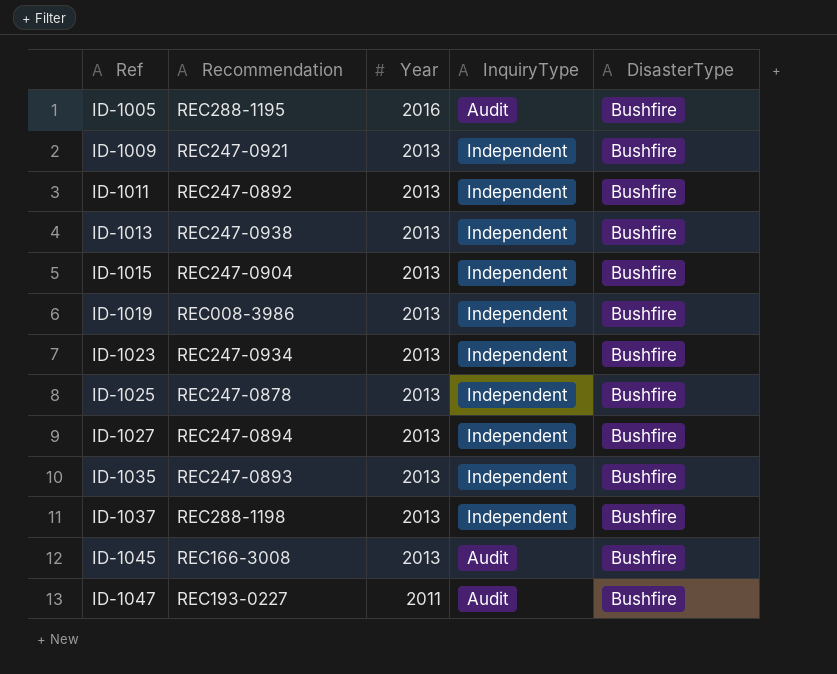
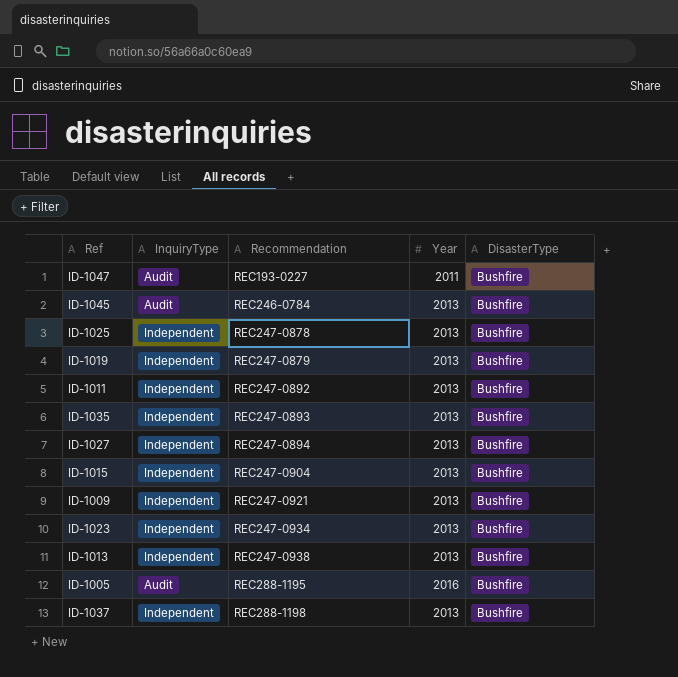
row order: Ref ascending -> Recommendation ascending
column InquiryType | position: 4 -> 2
ID-1045 | Recommendation: REC166-3008 -> REC246-0784
ID-1019 | Recommendation: REC008-3986 -> REC247-0879

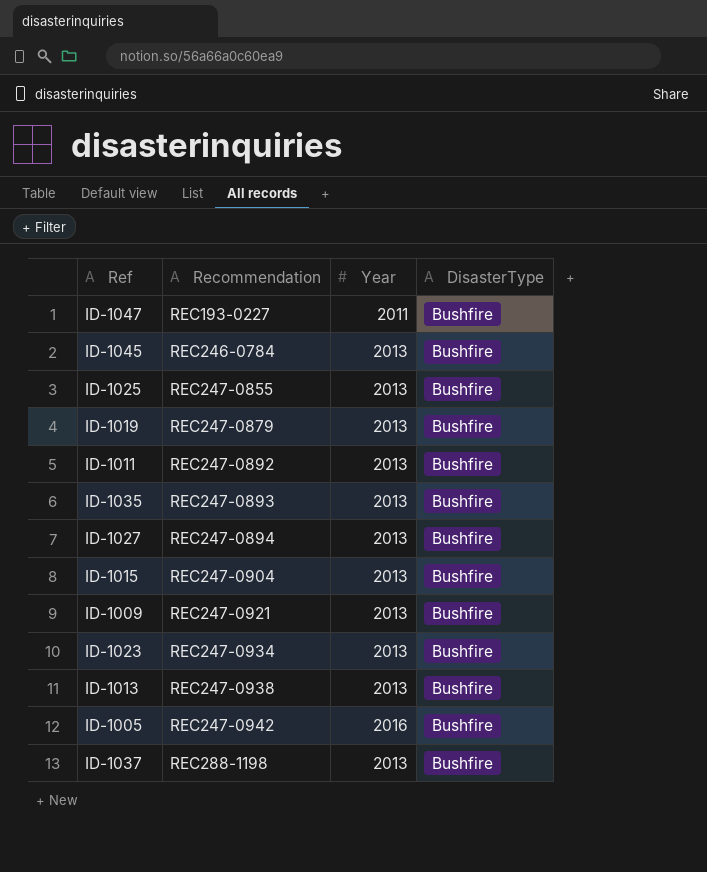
column InquiryType | position: 2 -> none
ID-1025 | Recommendation: REC247-0878 -> REC247-0855
ID-1005 | Recommendation: REC288-1195 -> REC247-0942

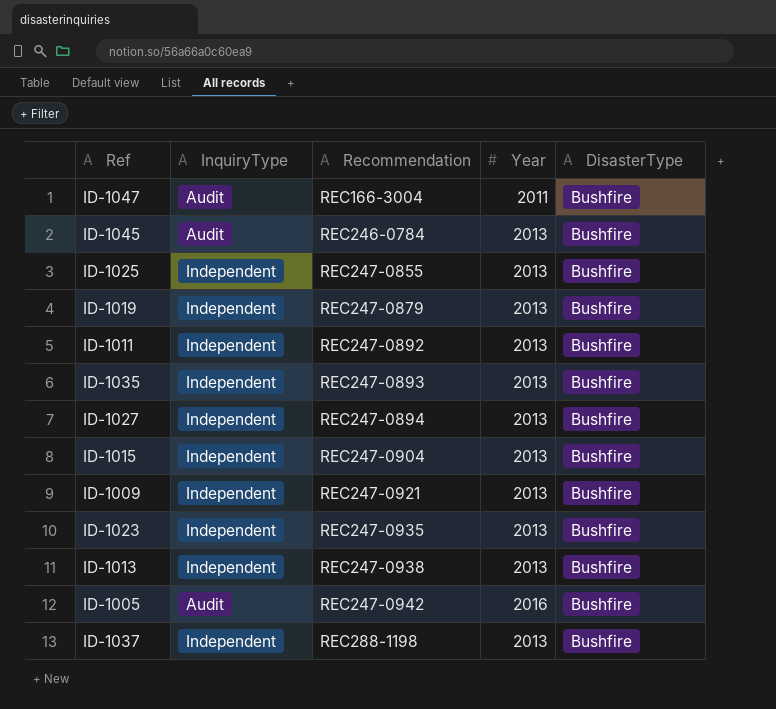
column InquiryType | position: none -> 2
ID-1047 | Recommendation: REC193-0227 -> REC166-3004
ID-1023 | Recommendation: REC247-0934 -> REC247-0935

